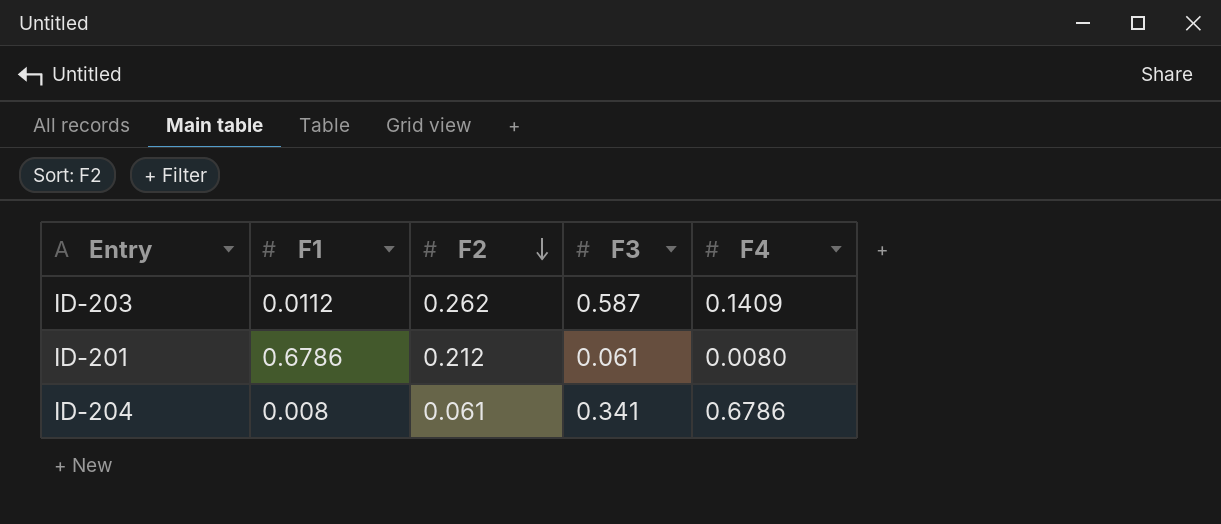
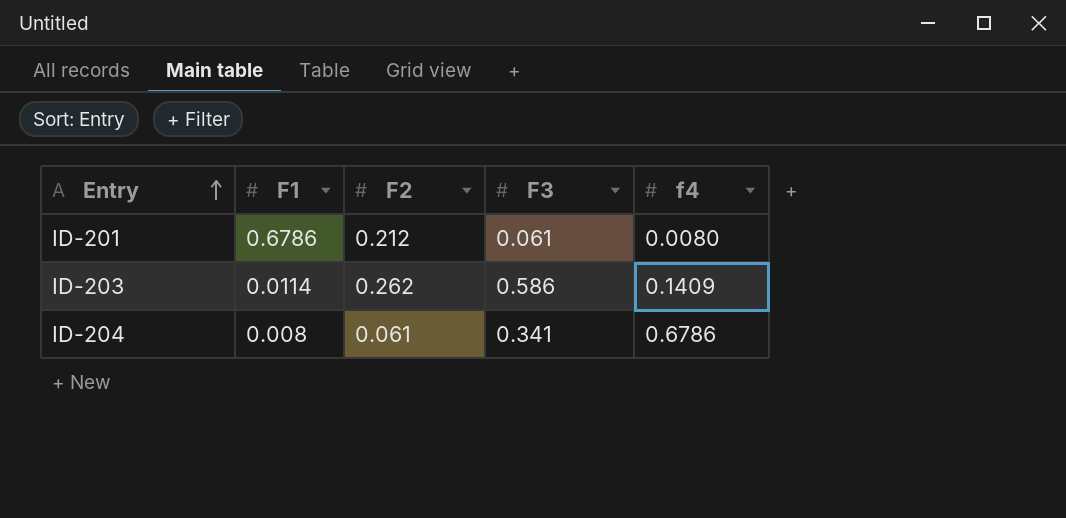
row order: F2 descending -> Entry ascending
column name: F4 -> f4
ID-203 | F1: 0.0112 -> 0.0114
ID-203 | F3: 0.587 -> 0.586

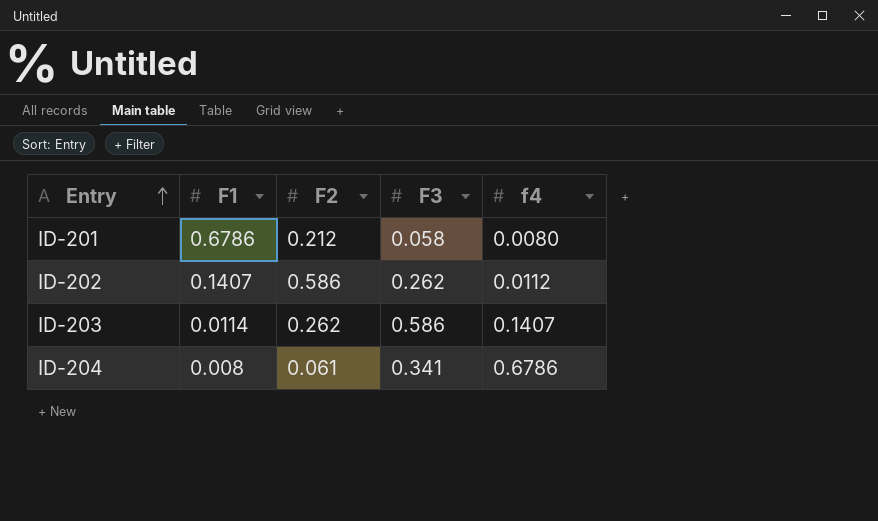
ID-201 | F3: 0.061 -> 0.058
row ID-202: none -> 0.1407 | 0.586 | 0.262 | 0.0112
ID-203 | f4: 0.1409 -> 0.1407

